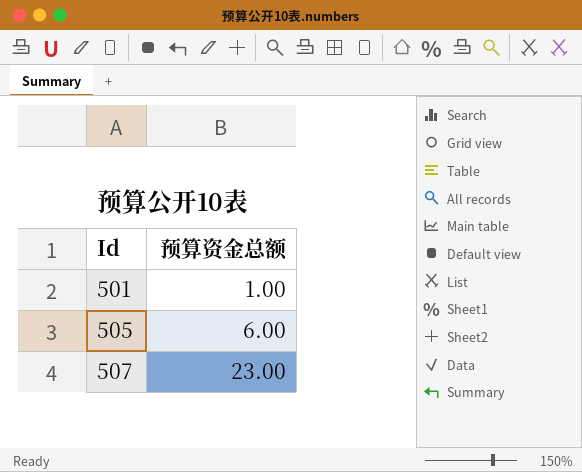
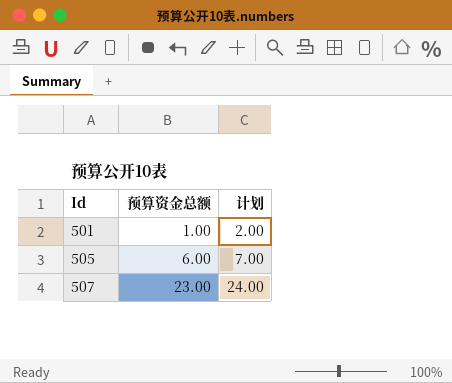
column 计划 | formula: none -> [预算资金总额] + 1

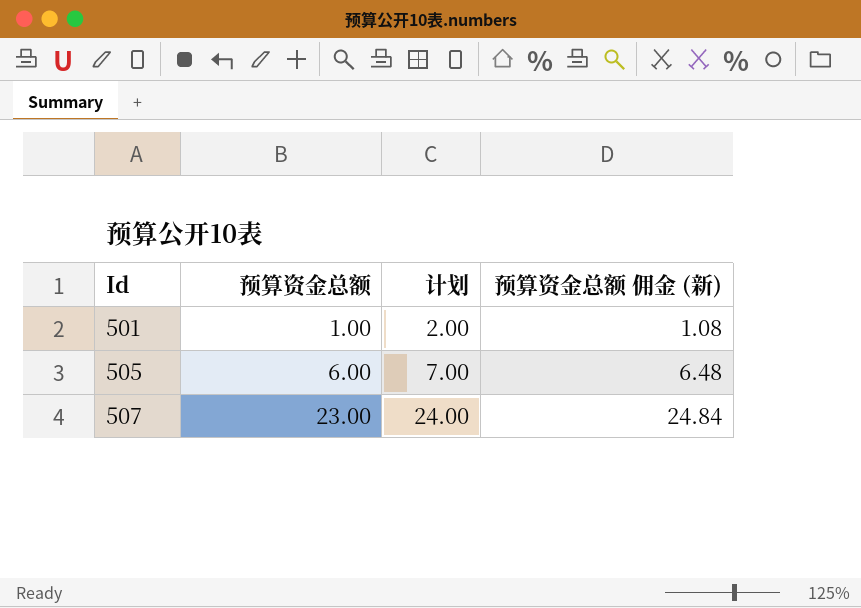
column 预算资金总额 佣金 (新) | formula: none -> [预算资金总额] * 1.08

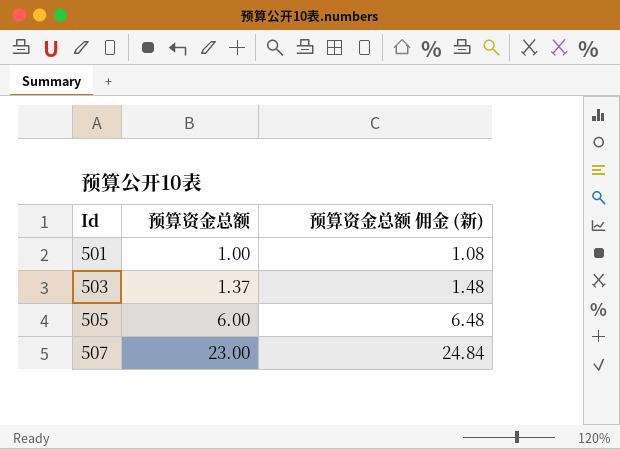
column 计划 | formula: [预算资金总额] + 1 -> none
row 503: none -> 1.37 | 1.48

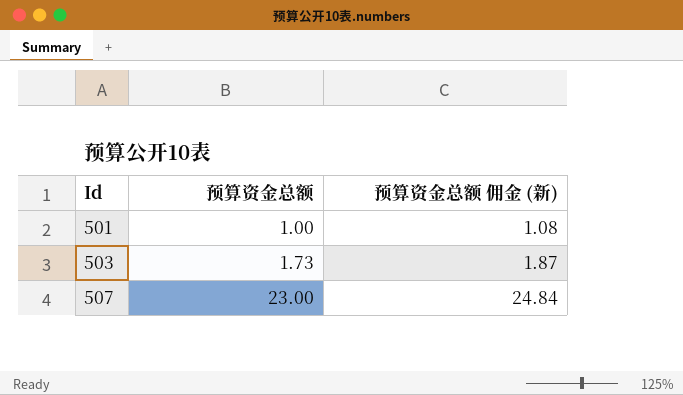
row 505: 6.00 | 6.48 -> none
503 | 预算资金总额: 1.37 -> 1.73
503 | 预算资金总额 佣金 (新): 1.48 -> 1.87

